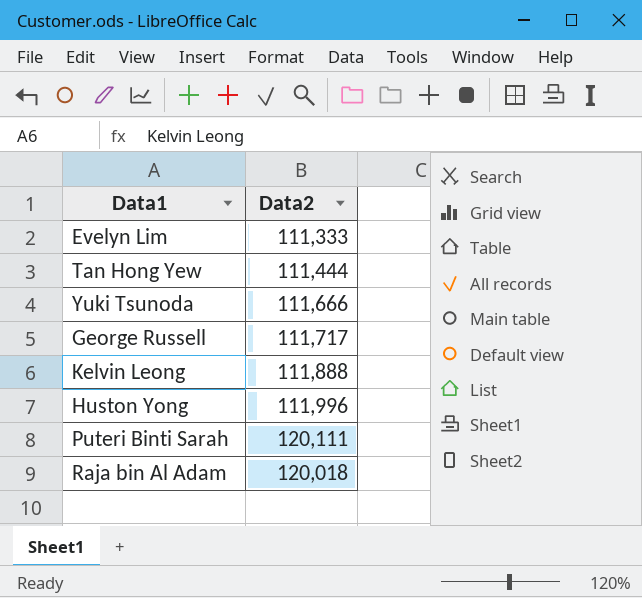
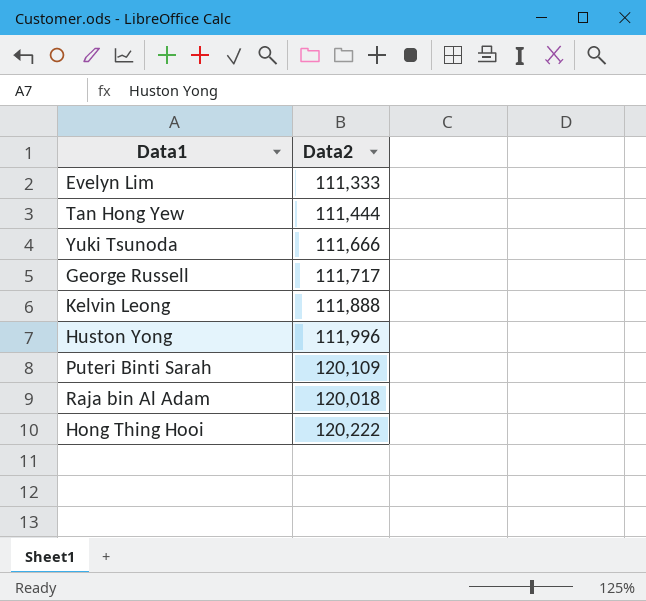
Puteri Binti Sarah | Data2: 120,111 -> 120,109
row Hong Thing Hooi: none -> 120,222

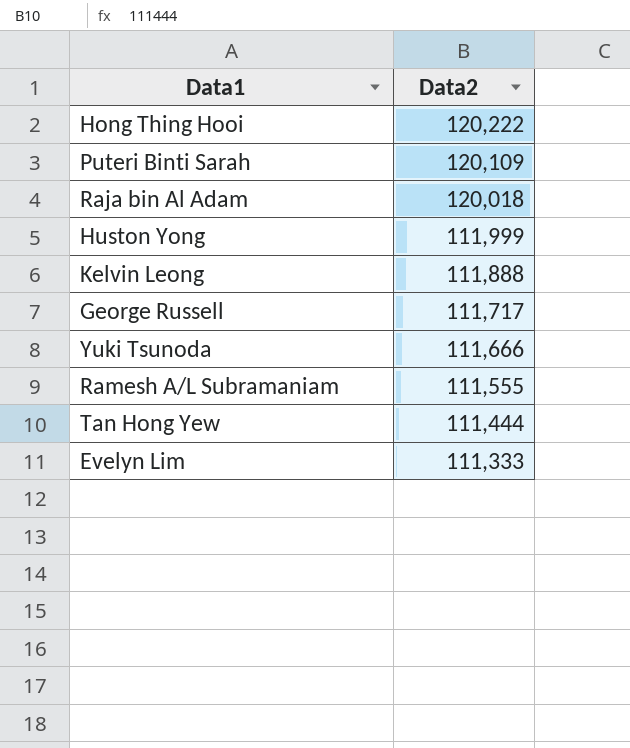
row order: none -> Data2 descending
Huston Yong | Data2: 111,996 -> 111,999
row Ramesh A/L Subramaniam: none -> 111,555

